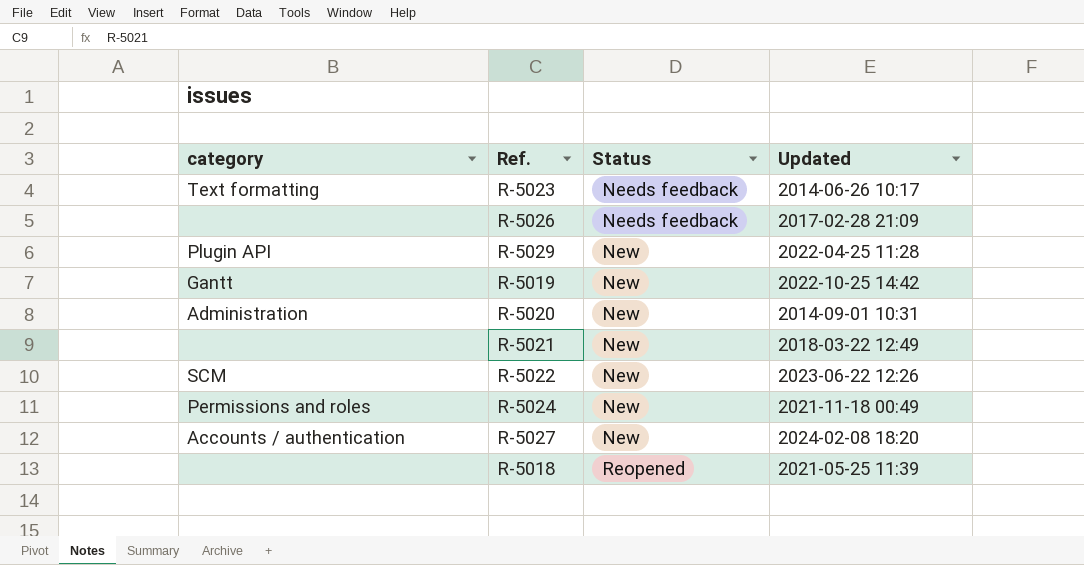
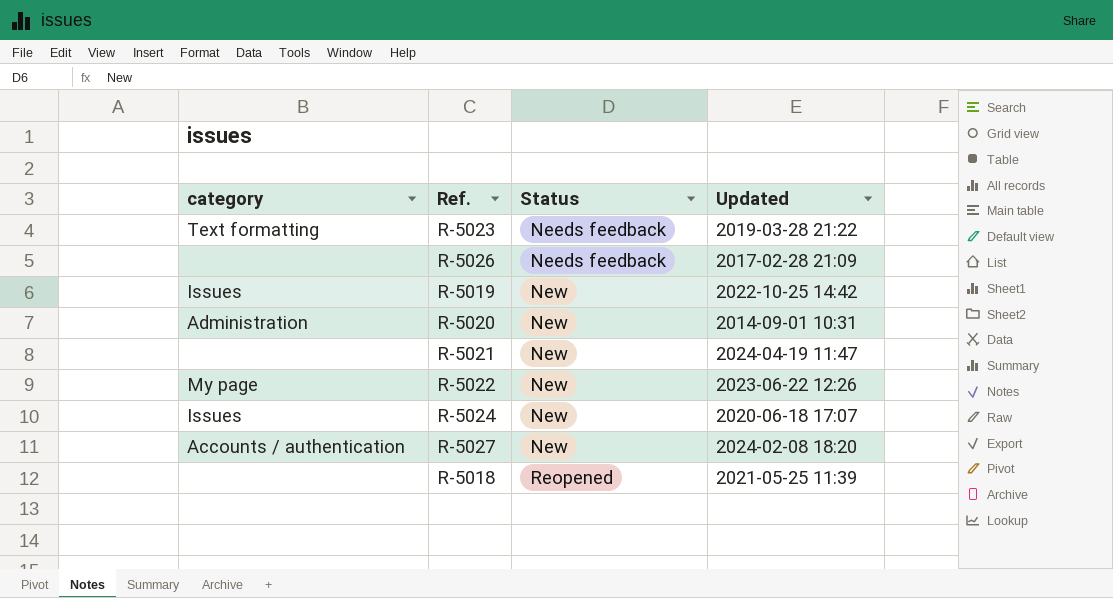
row R-5029: Plugin API | New | 2022-04-25 11:28 -> none
R-5023 | Updated: 2014-06-26 10:17 -> 2019-03-28 21:22
R-5019 | category: Gantt -> Issues
R-5021 | Updated: 2018-03-22 12:49 -> 2024-04-19 11:47
R-5022 | category: SCM -> My page
R-5024 | category: Permissions and roles -> Issues
R-5024 | Updated: 2021-11-18 00:49 -> 2020-06-18 17:07

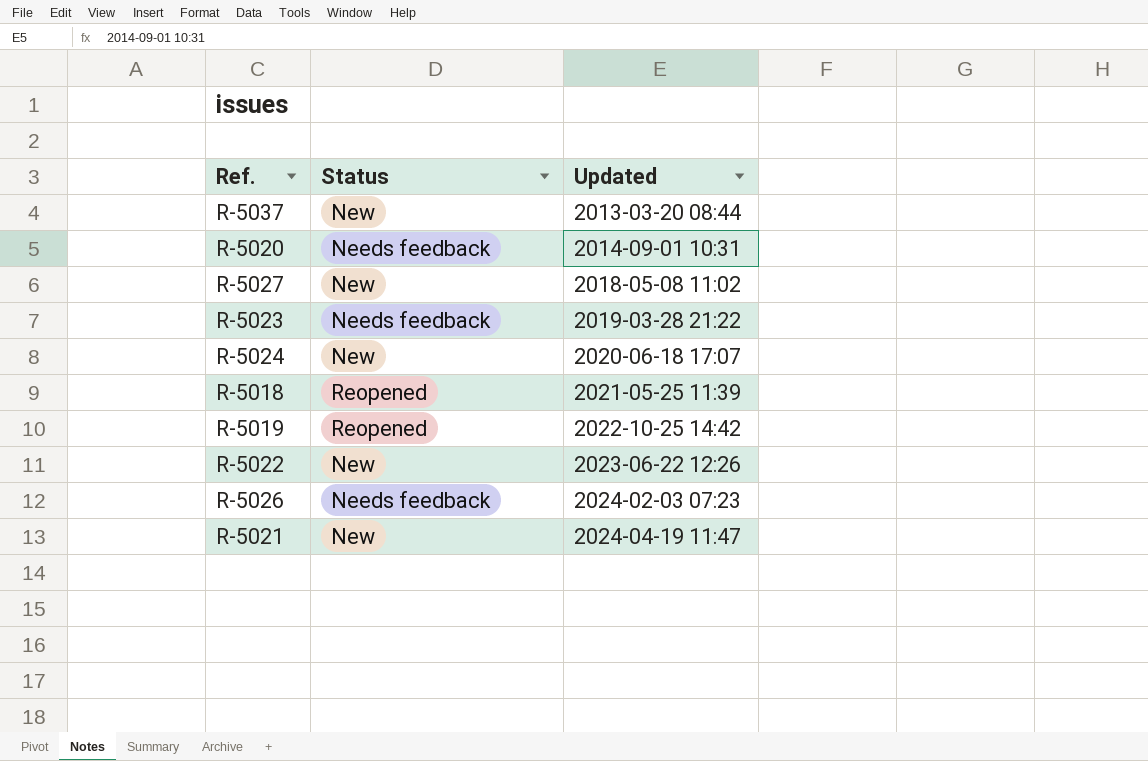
row order: Status ascending -> Updated ascending
column category | position: 1 -> none
row R-5037: none -> New | 2013-03-20 08:44
R-5020 | Status: New -> Needs feedback
R-5027 | Updated: 2024-02-08 18:20 -> 2018-05-08 11:02
R-5019 | Status: New -> Reopened
R-5026 | Updated: 2017-02-28 21:09 -> 2024-02-03 07:23

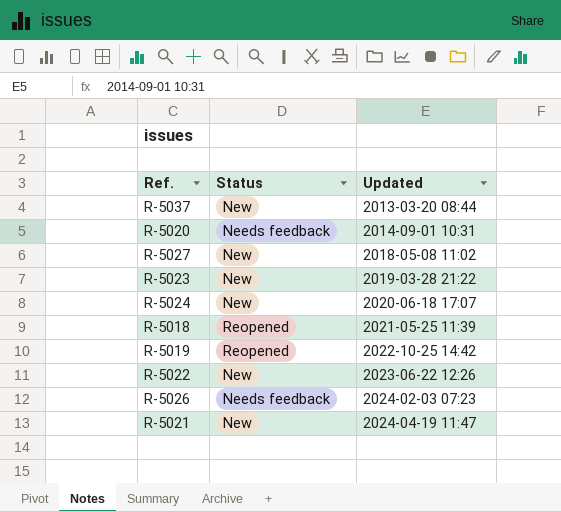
R-5023 | Status: Needs feedback -> New

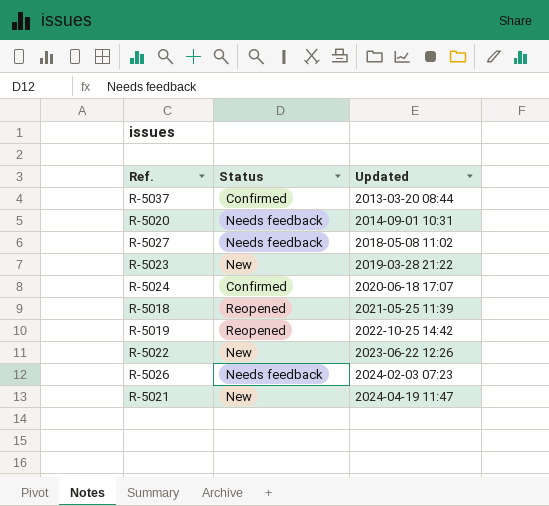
R-5037 | Status: New -> Confirmed
R-5027 | Status: New -> Needs feedback
R-5024 | Status: New -> Confirmed

